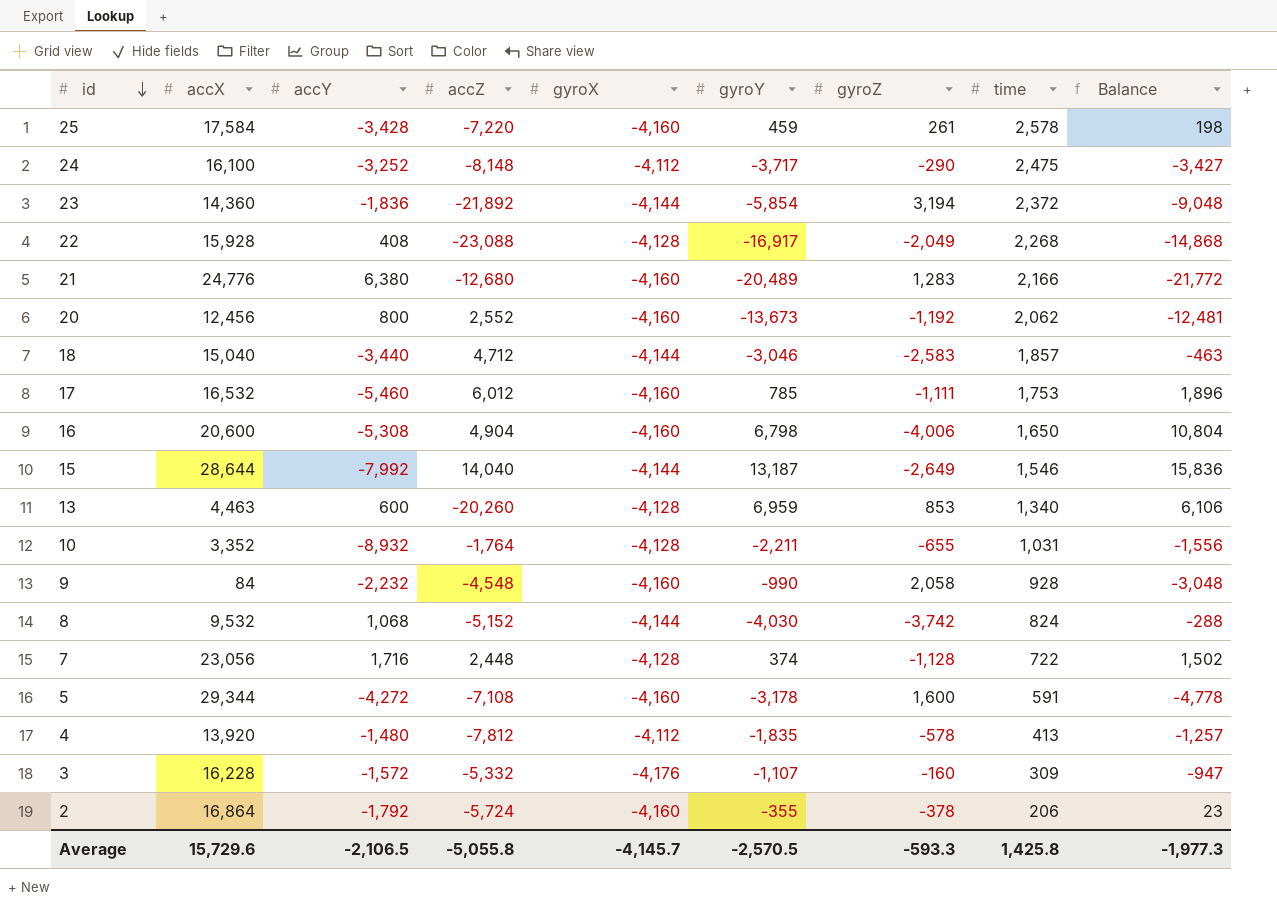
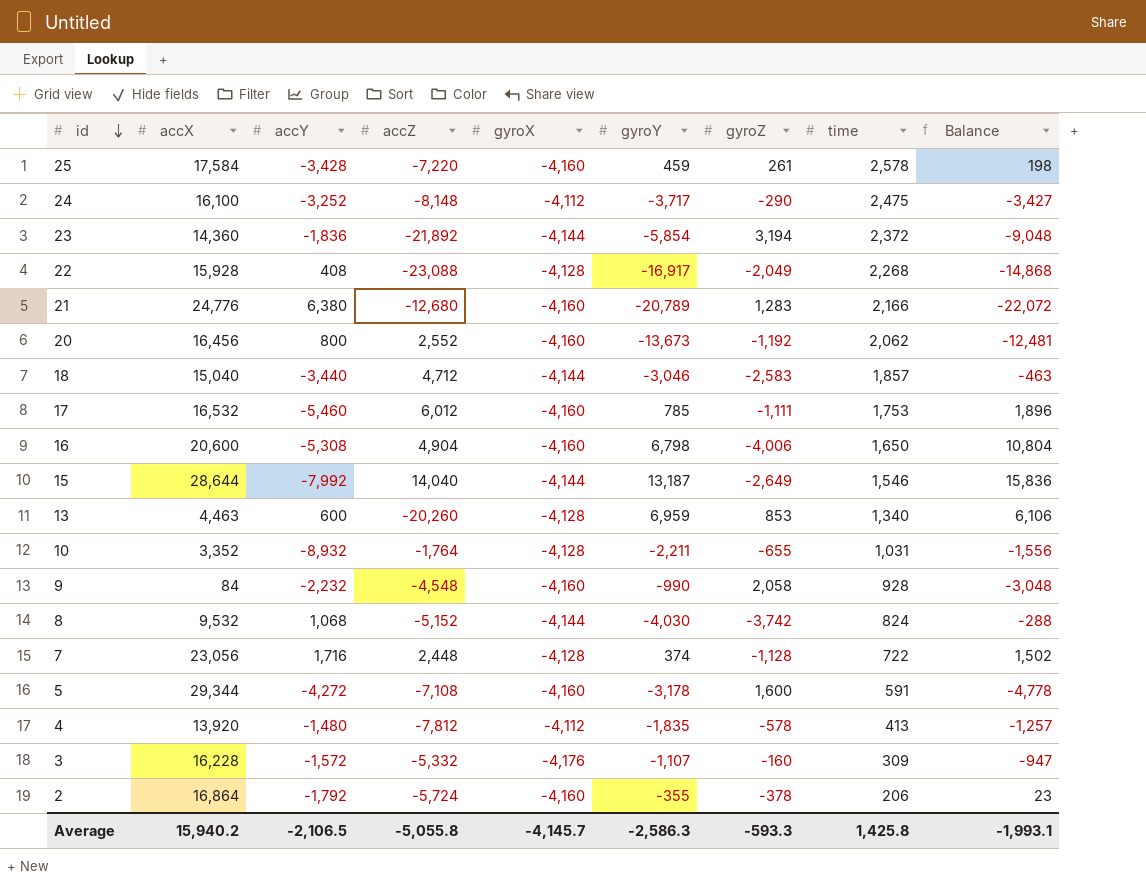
21 | gyroY: -20,489 -> -20,789
21 | Balance: -21,772 -> -22,072
20 | accX: 12,456 -> 16,456
Average | accX: 15,729.6 -> 15,940.2
Average | gyroY: -2,570.5 -> -2,586.3
Average | Balance: -1,977.3 -> -1,993.1

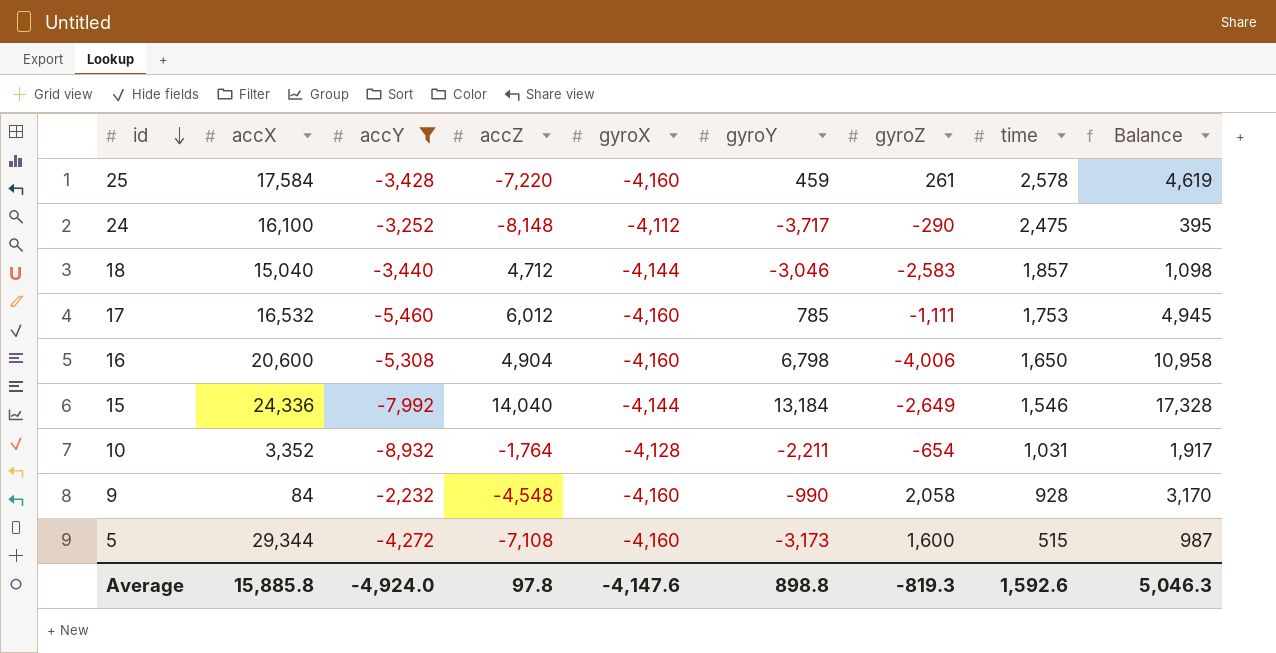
filter: none -> accY <= -2,232
column Balance | formula: [gyroY] - [gyroZ] -> [gyroY] - [gyroX]
15 | accX: 28,644 -> 24,336
15 | gyroY: 13,187 -> 13,184
10 | gyroZ: -655 -> -654
5 | gyroY: -3,178 -> -3,173
5 | time: 591 -> 515
Average | accX: 15,940.2 -> 15,885.8
Average | accY: -2,106.5 -> -4,924.0
Average | accZ: -5,055.8 -> 97.8
Average | gyroX: -4,145.7 -> -4,147.6
Average | gyroY: -2,586.3 -> 898.8
Average | gyroZ: -593.3 -> -819.3
Average | time: 1,425.8 -> 1,592.6
Average | Balance: -1,993.1 -> 5,046.3

